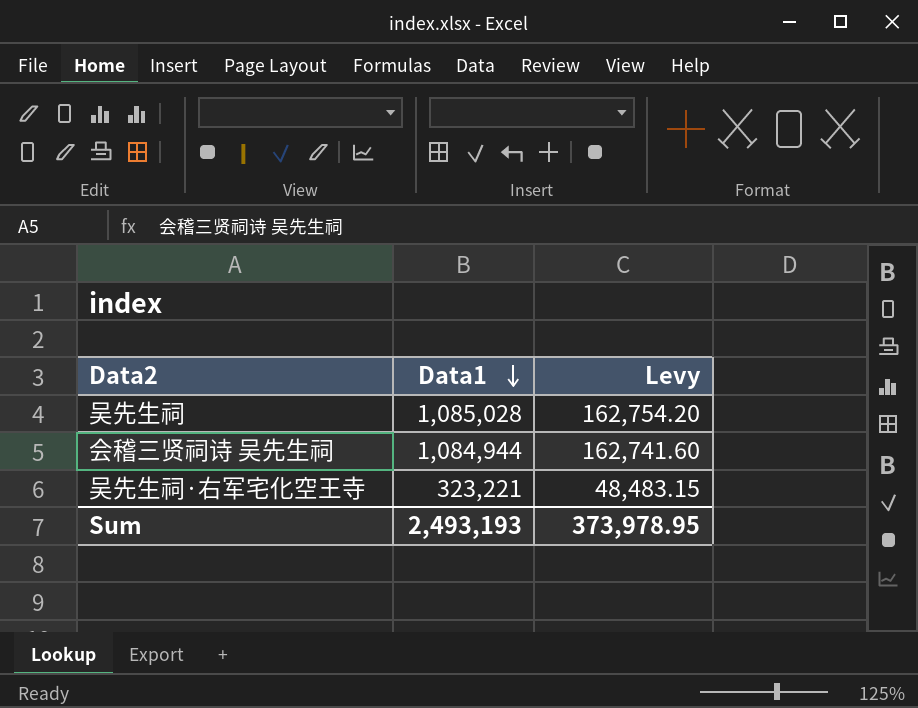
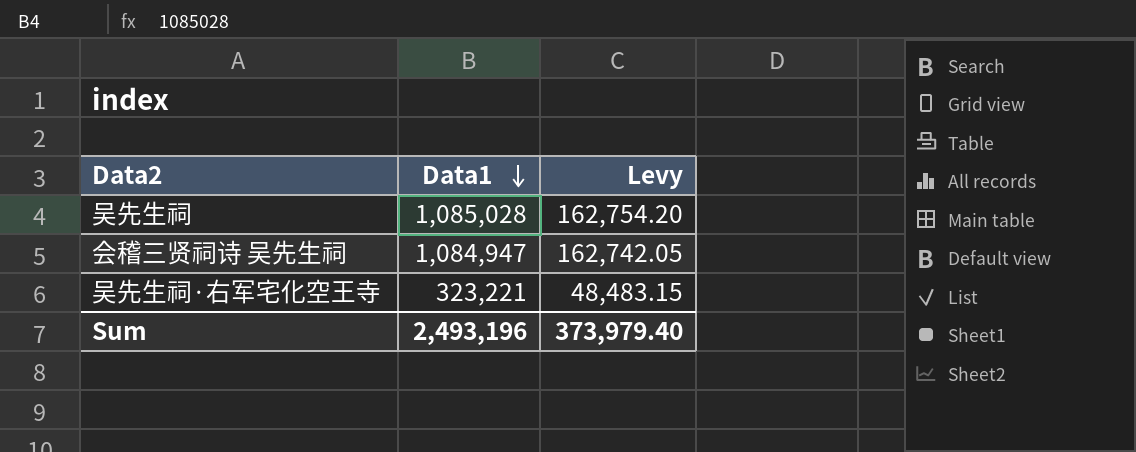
会稽三贤祠诗 吴先生祠 | Data1: 1,084,944 -> 1,084,947
会稽三贤祠诗 吴先生祠 | Levy: 162,741.60 -> 162,742.05
Sum | Data1: 2,493,193 -> 2,493,196
Sum | Levy: 373,978.95 -> 373,979.40

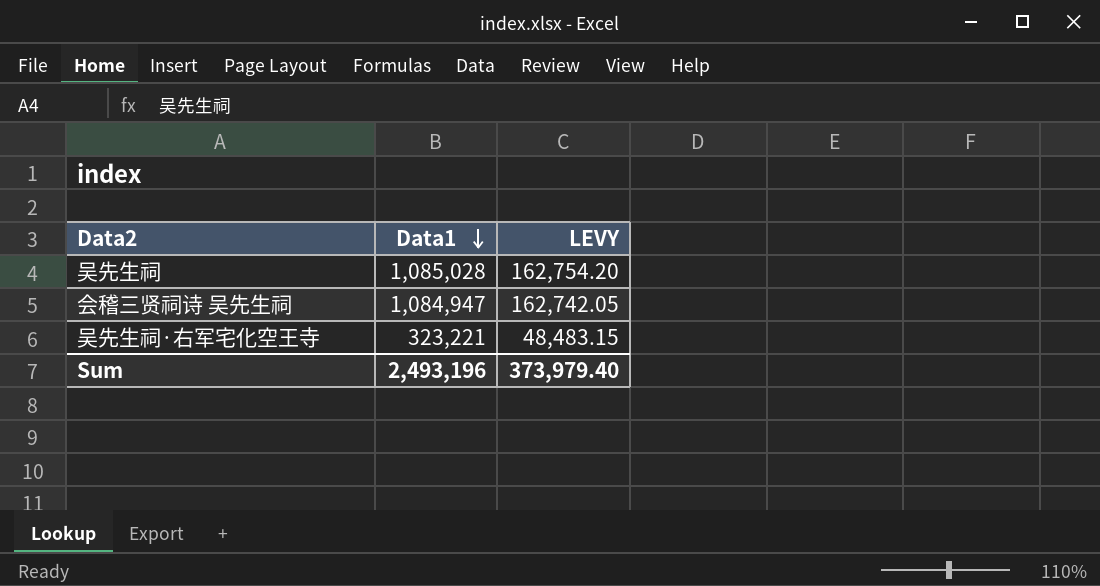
column name: Levy -> LEVY

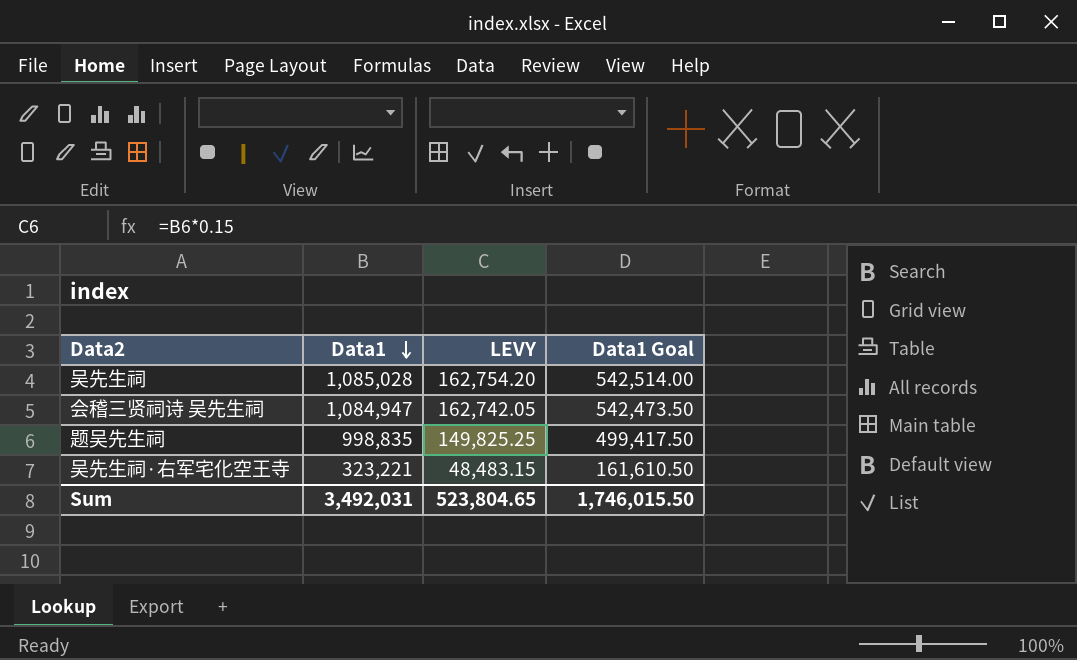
column Data1 Goal | formula: none -> [Data1] * 0.5
row 题吴先生祠: none -> 998,835 | 149,825.25 | 499,417.50
Sum | Data1: 2,493,196 -> 3,492,031
Sum | LEVY: 373,979.40 -> 523,804.65

